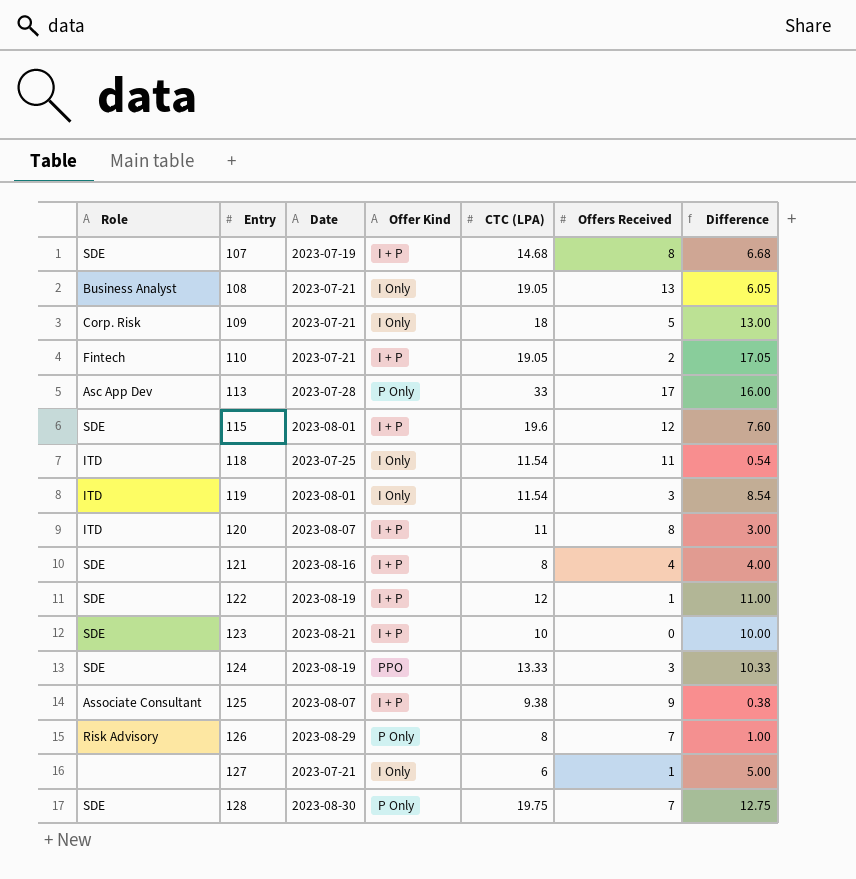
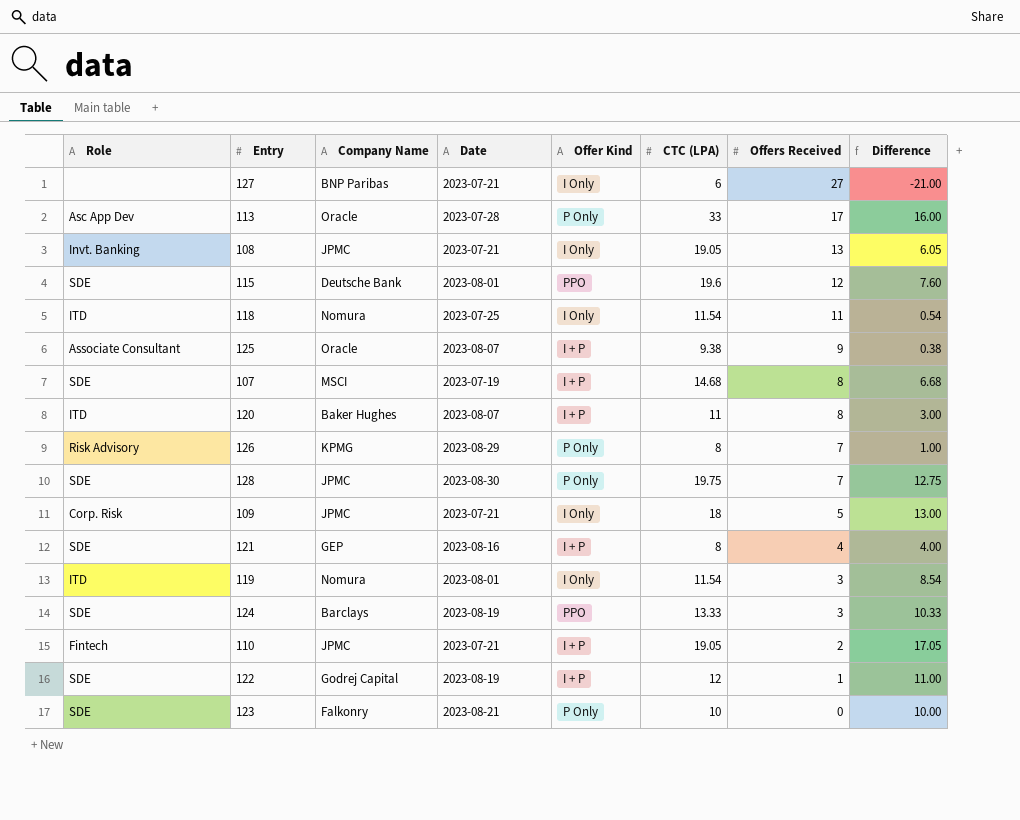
row order: Entry ascending -> Offers Received descending
column Company Name | position: none -> 3
127 | Offers Received: 1 -> 27
127 | Difference: 5.00 -> -21.00
108 | Role: Business Analyst -> Invt. Banking
115 | Offer Kind: I + P -> PPO
123 | Offer Kind: I + P -> P Only

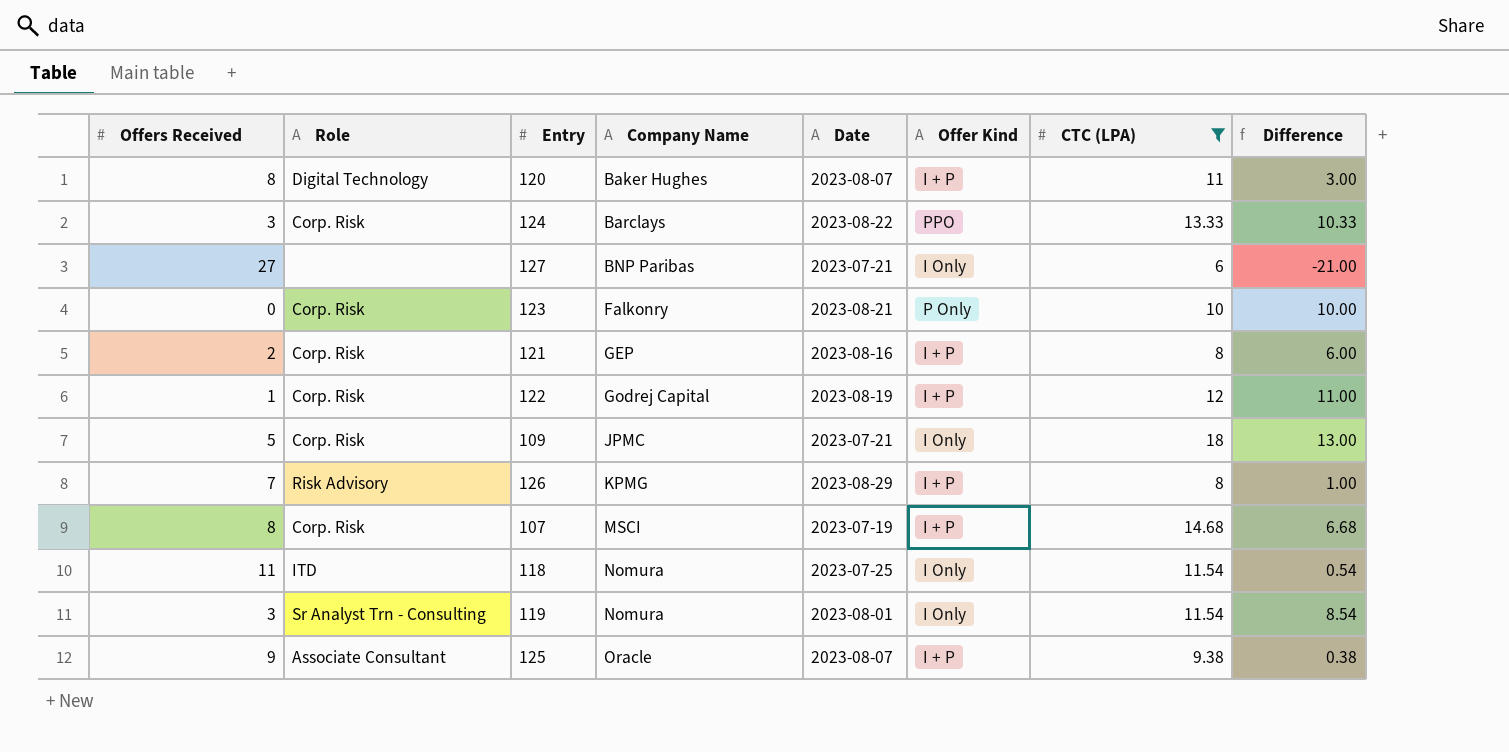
filter: none -> CTC (LPA) <= 18
row order: Offers Received descending -> Company Name ascending
column Offers Received | position: 7 -> 1
120 | Role: ITD -> Digital Technology
124 | Role: SDE -> Corp. Risk
124 | Date: 2023-08-19 -> 2023-08-22
123 | Role: SDE -> Corp. Risk
121 | Offers Received: 4 -> 2
121 | Role: SDE -> Corp. Risk
121 | Difference: 4.00 -> 6.00
122 | Role: SDE -> Corp. Risk
126 | Offer Kind: P Only -> I + P
107 | Role: SDE -> Corp. Risk
119 | Role: ITD -> Sr Analyst Trn - Consulting

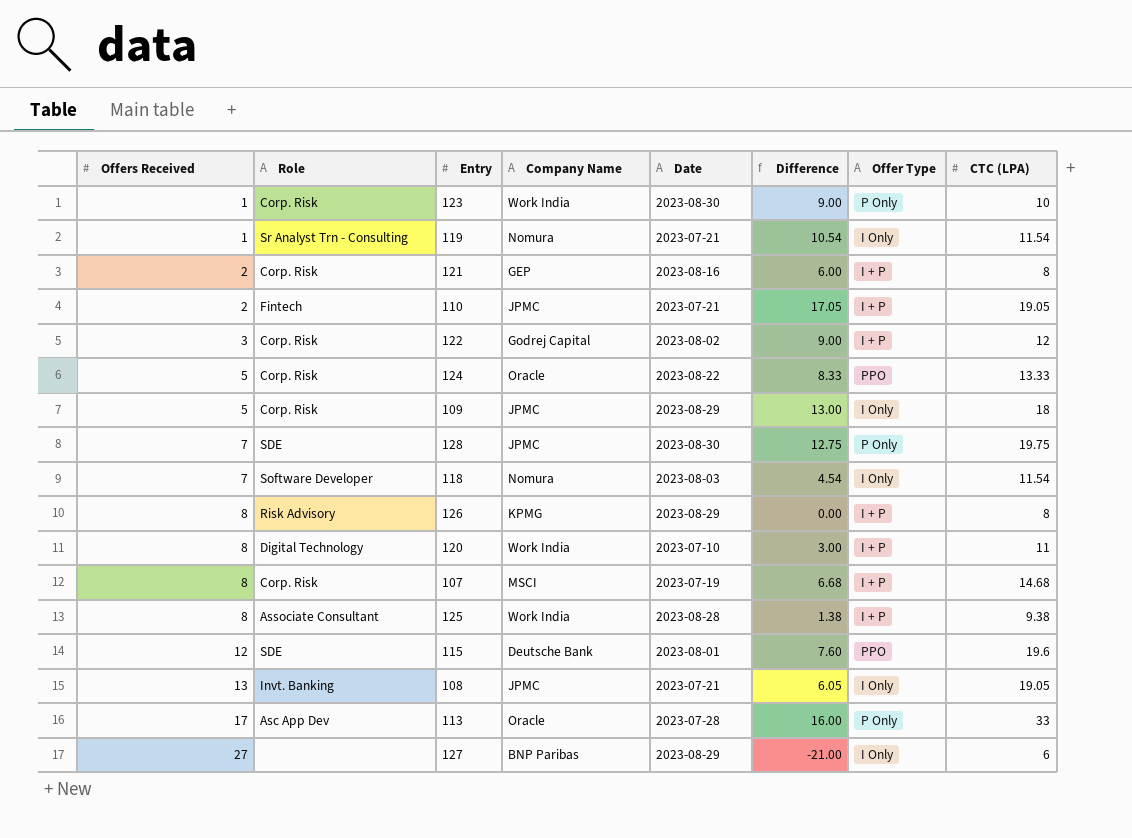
filter: CTC (LPA) <= 18 -> none
row order: Company Name ascending -> Offers Received ascending
column Difference | position: 8 -> 6
column name: Offer Kind -> Offer Type
123 | Offers Received: 0 -> 1
123 | Company Name: Falkonry -> Work India
123 | Date: 2023-08-21 -> 2023-08-30
123 | Difference: 10.00 -> 9.00
119 | Offers Received: 3 -> 1
119 | Date: 2023-08-01 -> 2023-07-21
119 | Difference: 8.54 -> 10.54
122 | Offers Received: 1 -> 3
122 | Date: 2023-08-19 -> 2023-08-02
122 | Difference: 11.00 -> 9.00
124 | Offers Received: 3 -> 5
124 | Company Name: Barclays -> Oracle
124 | Difference: 10.33 -> 8.33
109 | Date: 2023-07-21 -> 2023-08-29
118 | Offers Received: 11 -> 7
118 | Role: ITD -> Software Developer
118 | Date: 2023-07-25 -> 2023-08-03
118 | Difference: 0.54 -> 4.54
126 | Offers Received: 7 -> 8
126 | Difference: 1.00 -> 0.00
120 | Company Name: Baker Hughes -> Work India
120 | Date: 2023-08-07 -> 2023-07-10
125 | Offers Received: 9 -> 8
125 | Company Name: Oracle -> Work India
125 | Date: 2023-08-07 -> 2023-08-28
125 | Difference: 0.38 -> 1.38
127 | Date: 2023-07-21 -> 2023-08-29

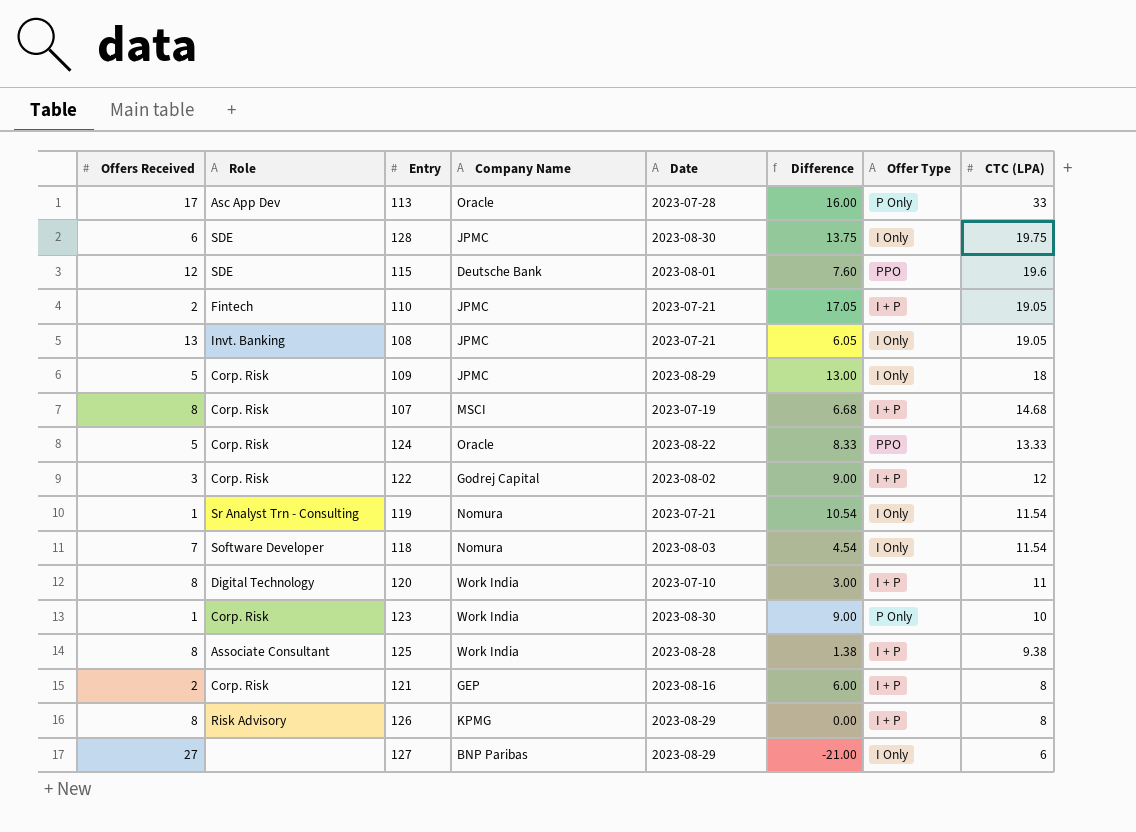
row order: Offers Received ascending -> CTC (LPA) descending
128 | Offers Received: 7 -> 6
128 | Difference: 12.75 -> 13.75
128 | Offer Type: P Only -> I Only

